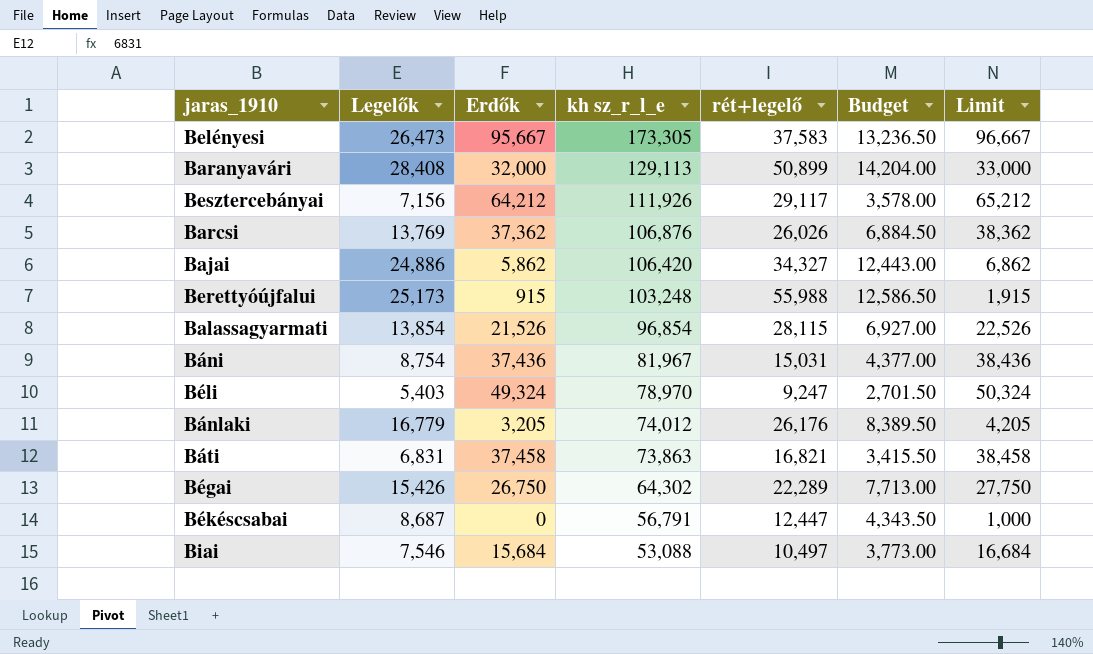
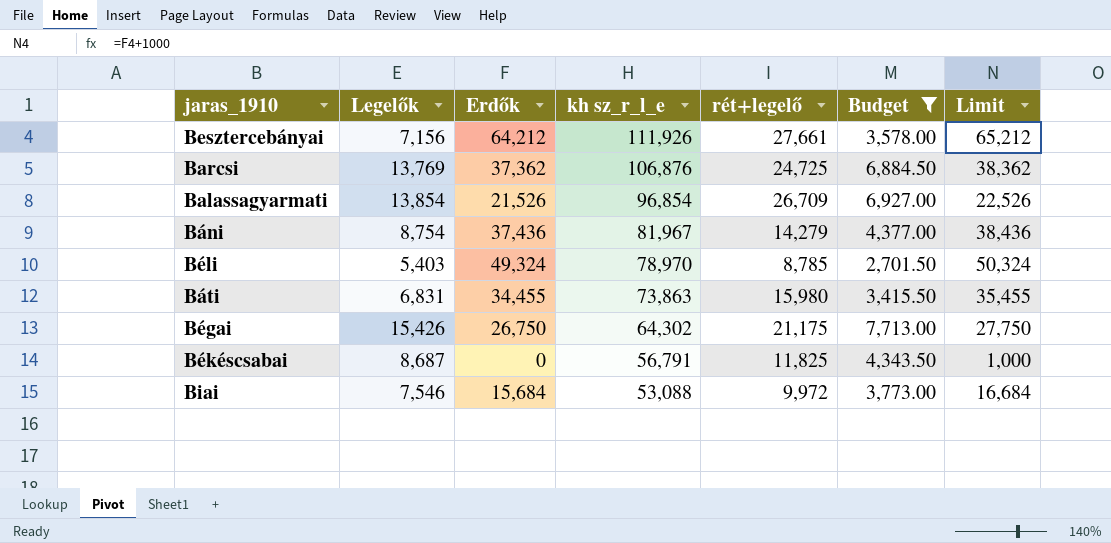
filter: none -> Budget <= 7,713.00
Besztercebányai | rét+legelő: 29,117 -> 27,661
Barcsi | rét+legelő: 26,026 -> 24,725
Balassagyarmati | rét+legelő: 28,115 -> 26,709
Báni | rét+legelő: 15,031 -> 14,279
Béli | rét+legelő: 9,247 -> 8,785
Báti | Erdők: 37,458 -> 34,455
Báti | rét+legelő: 16,821 -> 15,980
Báti | Limit: 38,458 -> 35,455
Bégai | rét+legelő: 22,289 -> 21,175
Békéscsabai | rét+legelő: 12,447 -> 11,825
Biai | rét+legelő: 10,497 -> 9,972

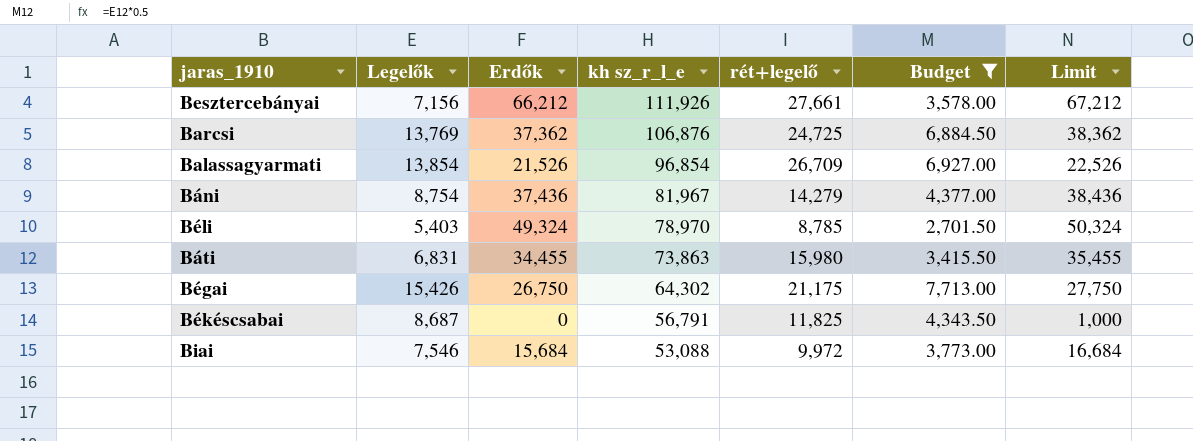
Besztercebányai | Erdők: 64,212 -> 66,212
Besztercebányai | Limit: 65,212 -> 67,212

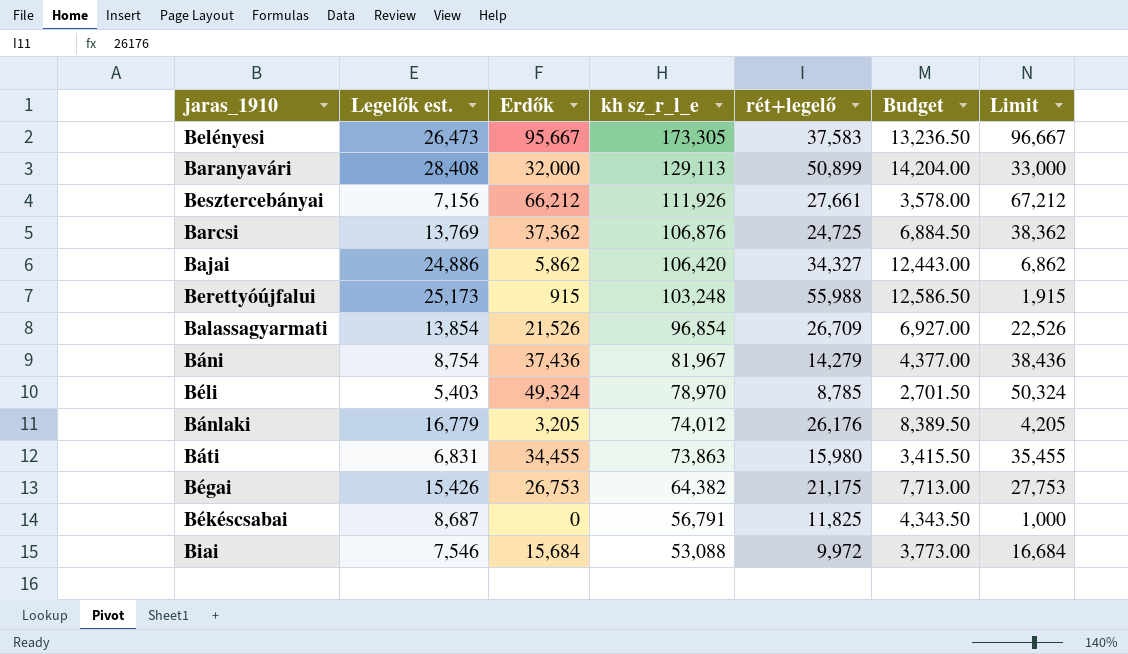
filter: Budget <= 7,713.00 -> none
column name: Legelők -> Legelők est.
Bégai | Erdők: 26,750 -> 26,753
Bégai | kh sz_r_l_e: 64,302 -> 64,382
Bégai | Limit: 27,750 -> 27,753

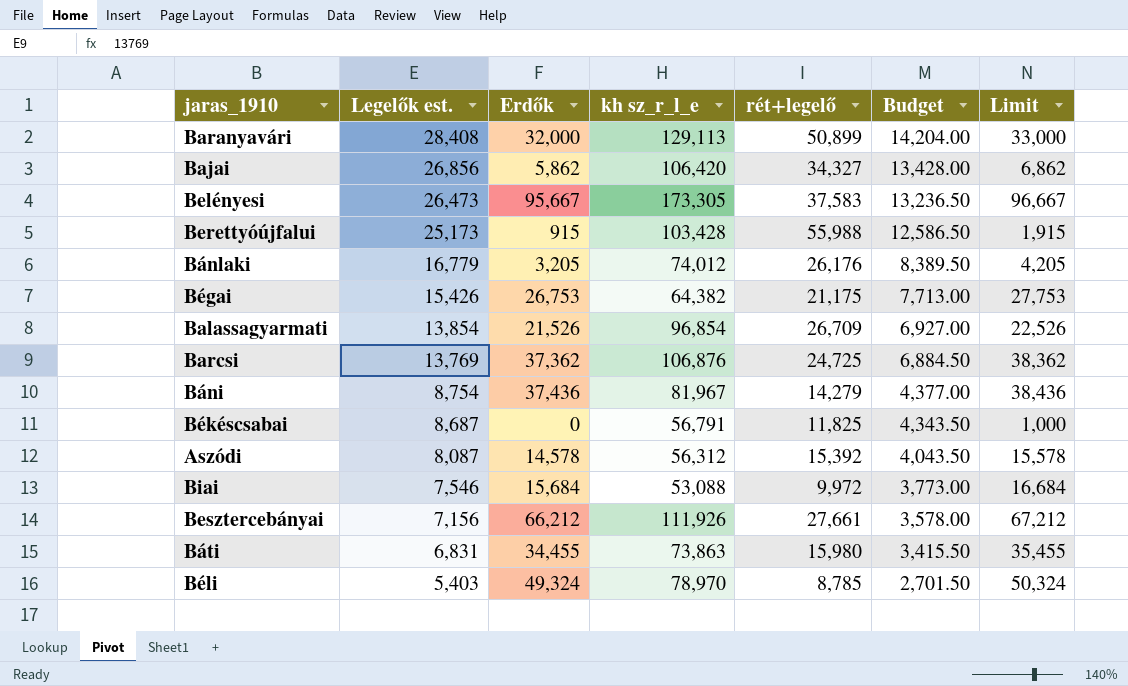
row order: kh sz_r_l_e descending -> Legelők est. descending
Bajai | Legelők est.: 24,886 -> 26,856
Bajai | Budget: 12,443.00 -> 13,428.00
Berettyóújfalui | kh sz_r_l_e: 103,248 -> 103,428
row Aszódi: none -> 8,087 | 14,578 | 56,312 | 15,392 | 4,043.50 | 15,578

